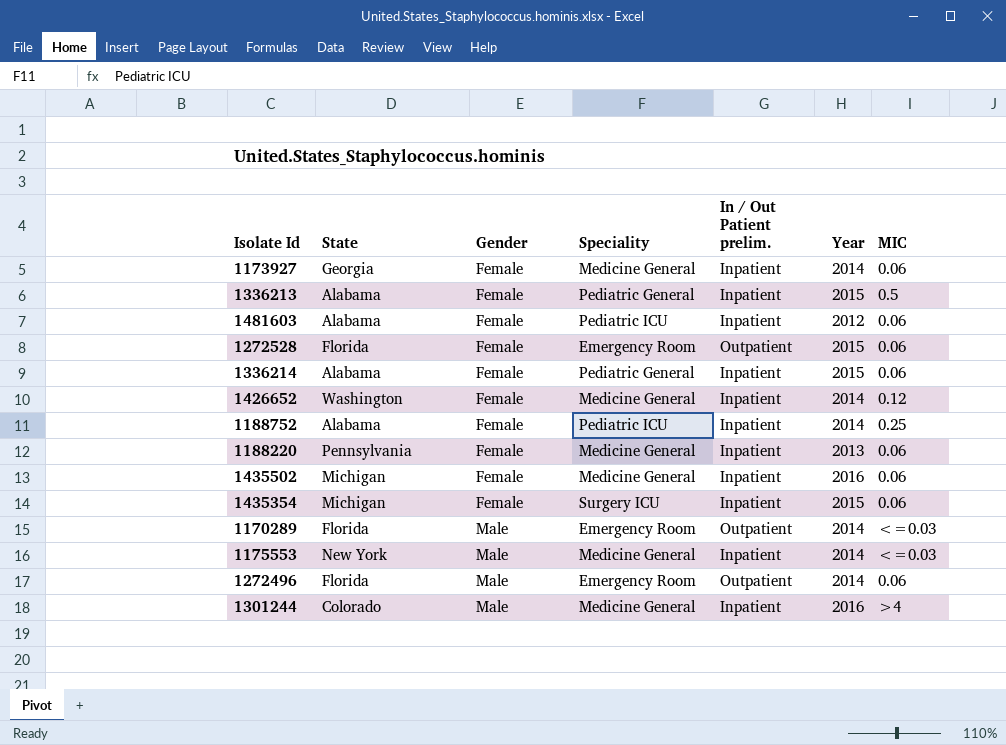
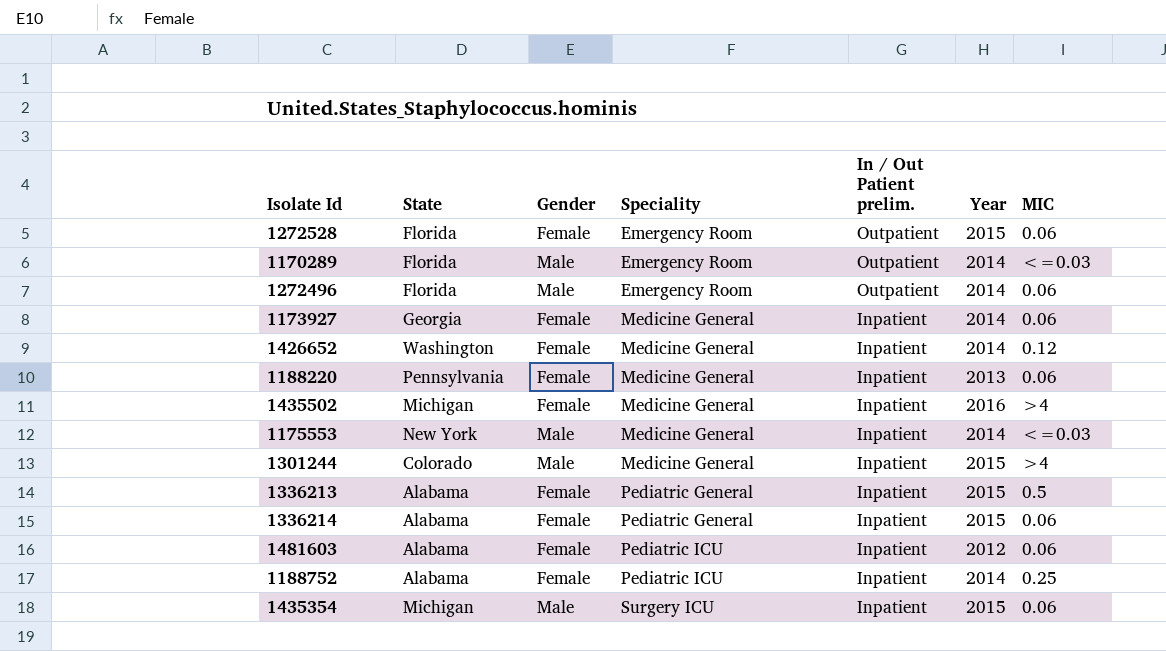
row order: Gender ascending -> Speciality ascending
1435502 | MIC: 0.06 -> >4
1301244 | Year: 2016 -> 2015
1435354 | Gender: Female -> Male

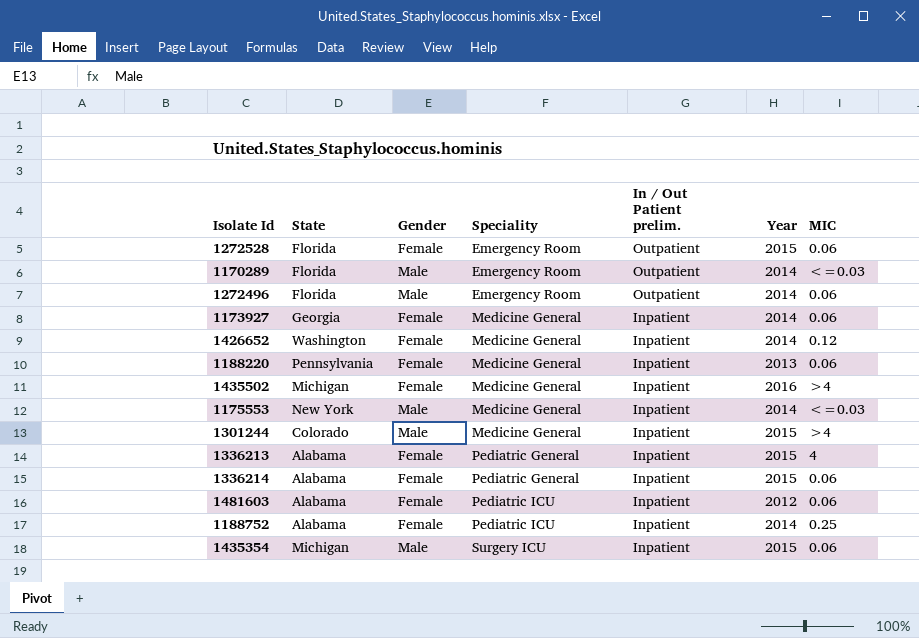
1336213 | MIC: 0.5 -> 4

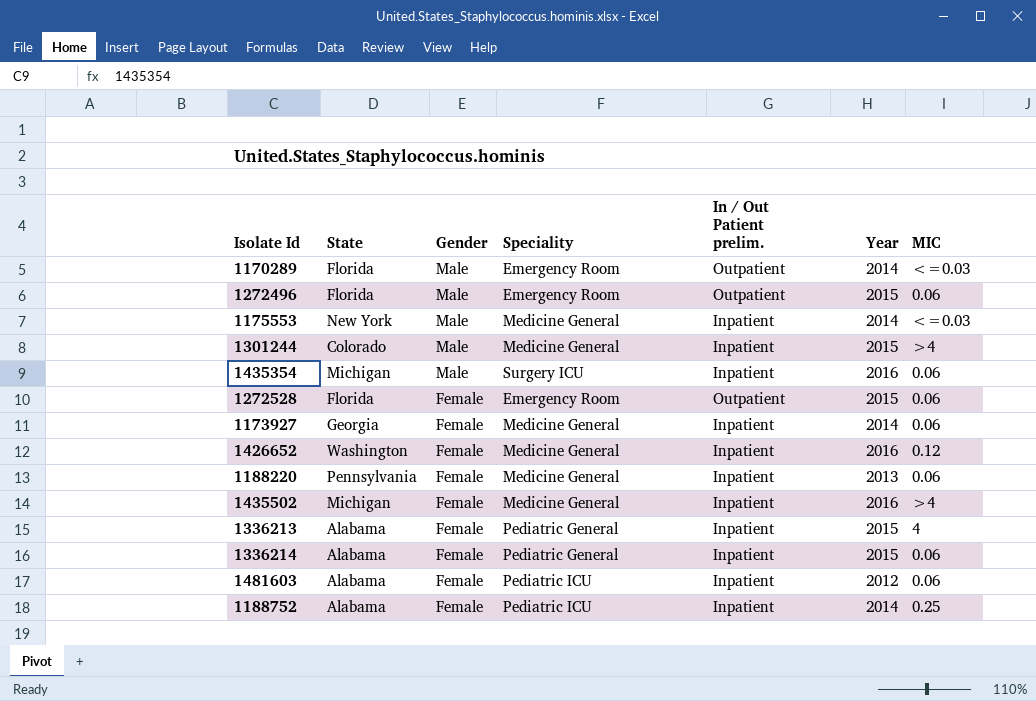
row order: Speciality ascending -> Gender descending
1272496 | Year: 2014 -> 2015
1435354 | Year: 2015 -> 2016
1426652 | Year: 2014 -> 2016

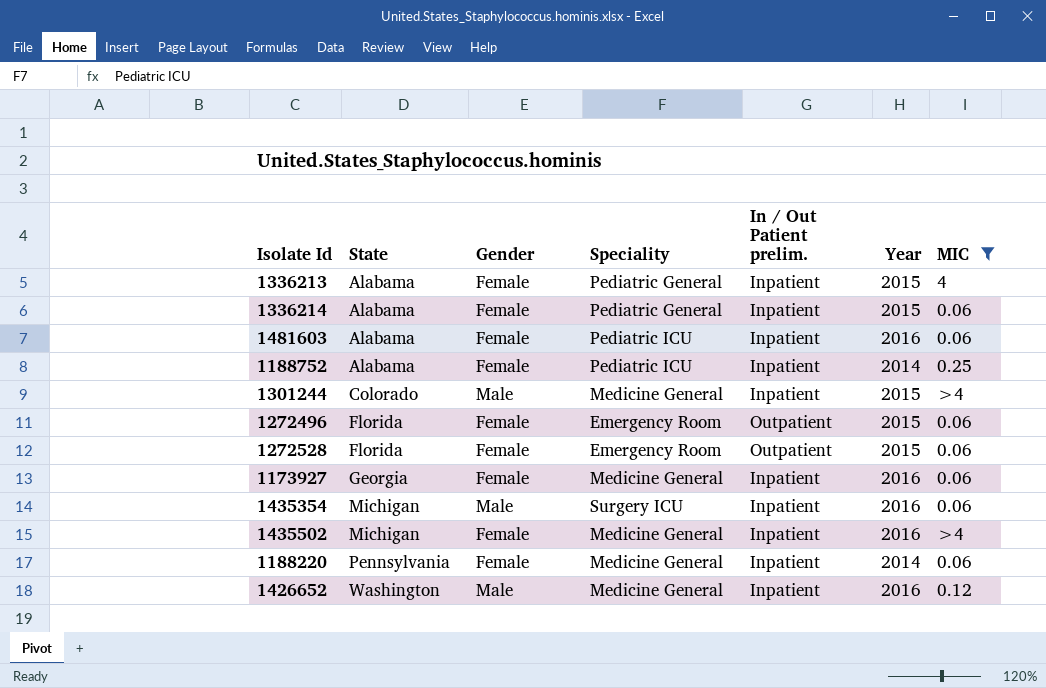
filter: none -> MIC != <=0.03
row order: Gender descending -> State ascending
1481603 | Year: 2012 -> 2016
1272496 | Gender: Male -> Female
1173927 | Year: 2014 -> 2016
1188220 | Year: 2013 -> 2014
1426652 | Gender: Female -> Male

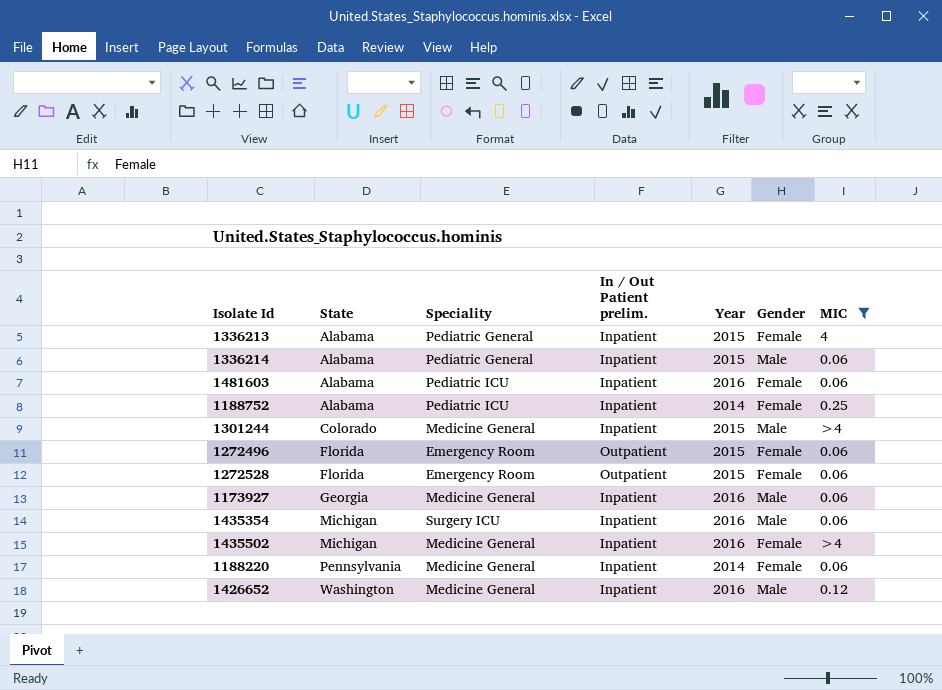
column Gender | position: 3 -> 6
1336214 | Gender: Female -> Male
1173927 | Gender: Female -> Male

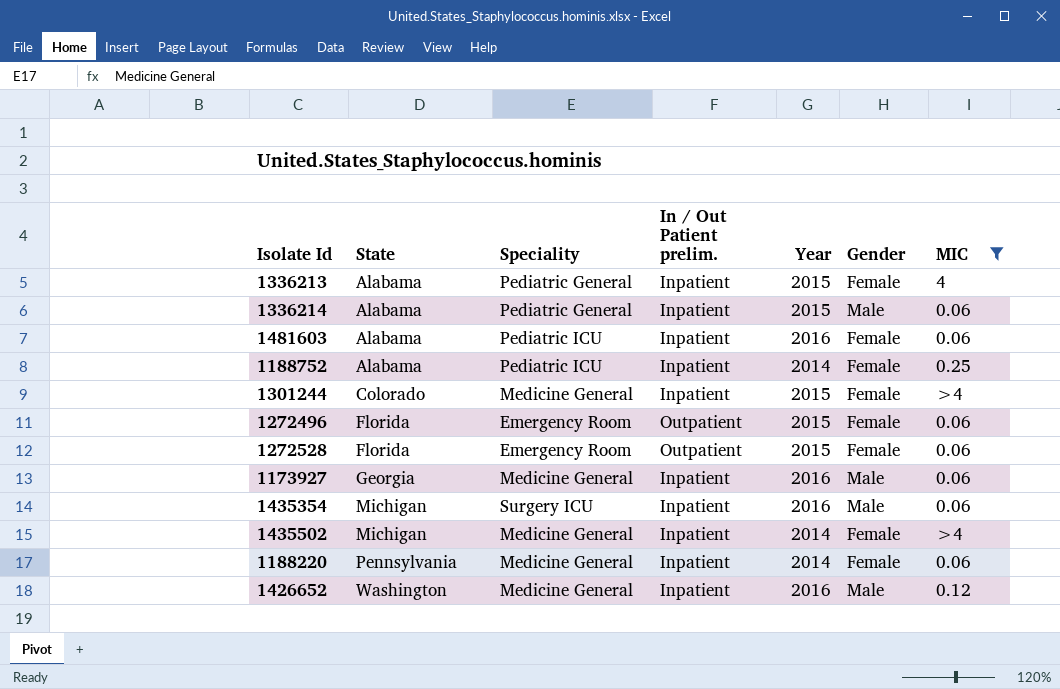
1301244 | Gender: Male -> Female
1435502 | Year: 2016 -> 2014

